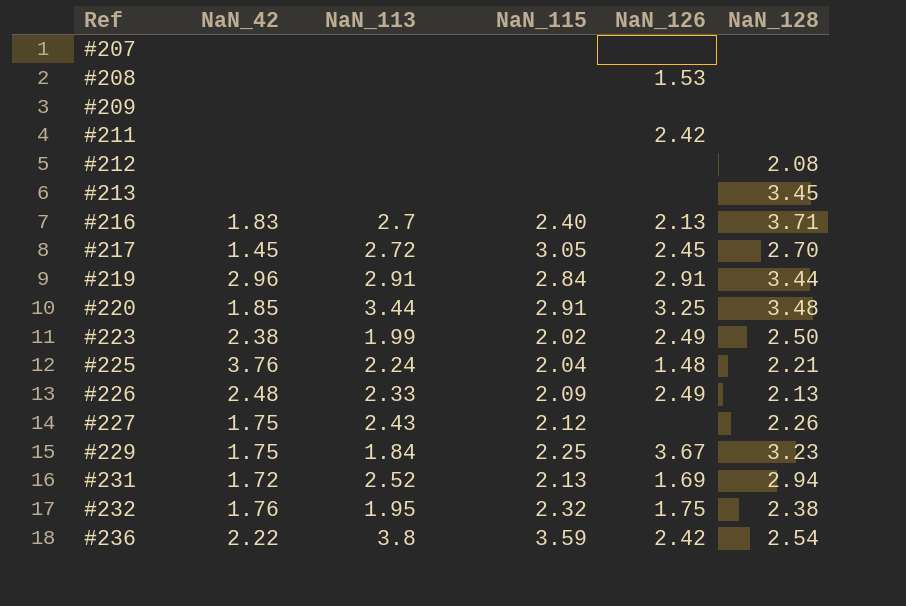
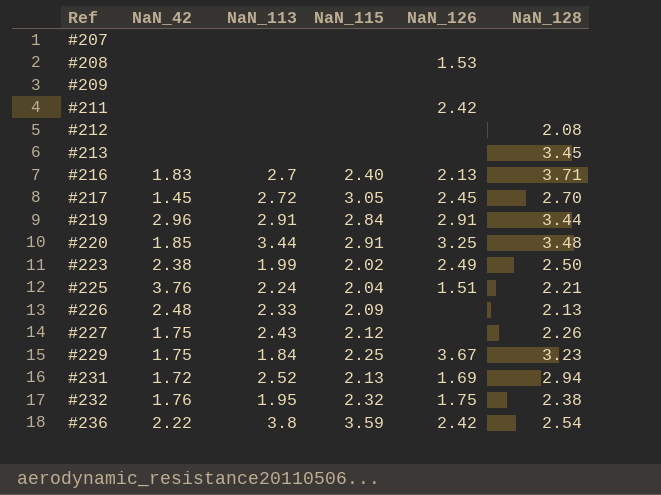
#225 | NaN_126: 1.48 -> 1.51
#226 | NaN_126: 2.49 -> none

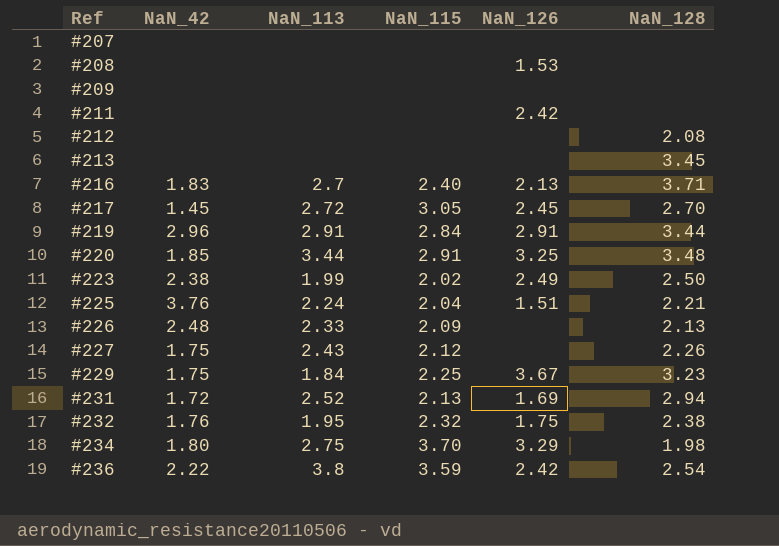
row #234: none -> 1.80 | 2.75 | 3.70 | 3.29 | 1.98

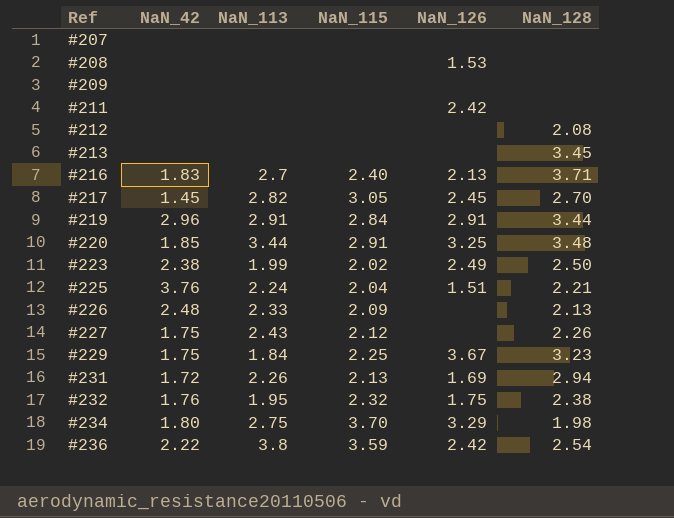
#217 | NaN_113: 2.72 -> 2.82
#231 | NaN_113: 2.52 -> 2.26

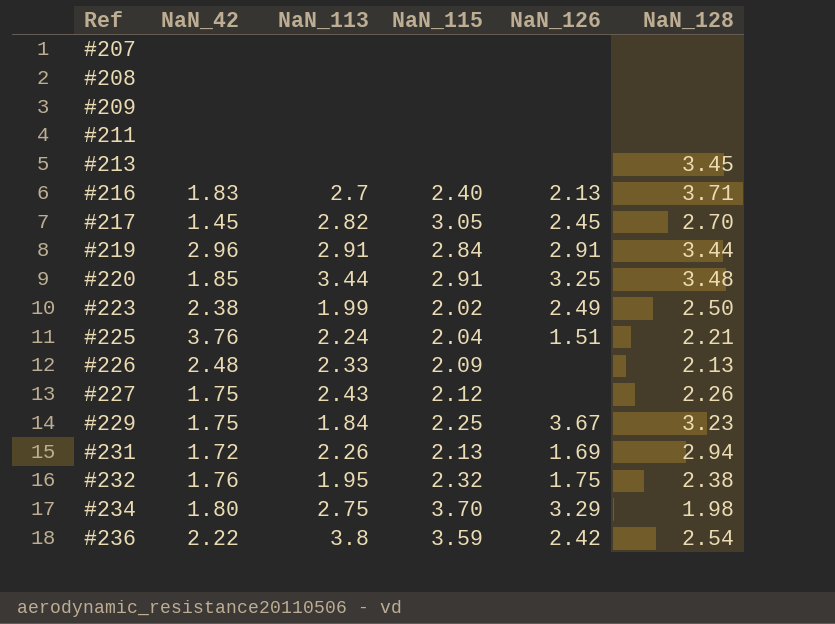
row #212: none | none | none | none | 2.08 -> none
#208 | NaN_126: 1.53 -> none
#211 | NaN_126: 2.42 -> none

